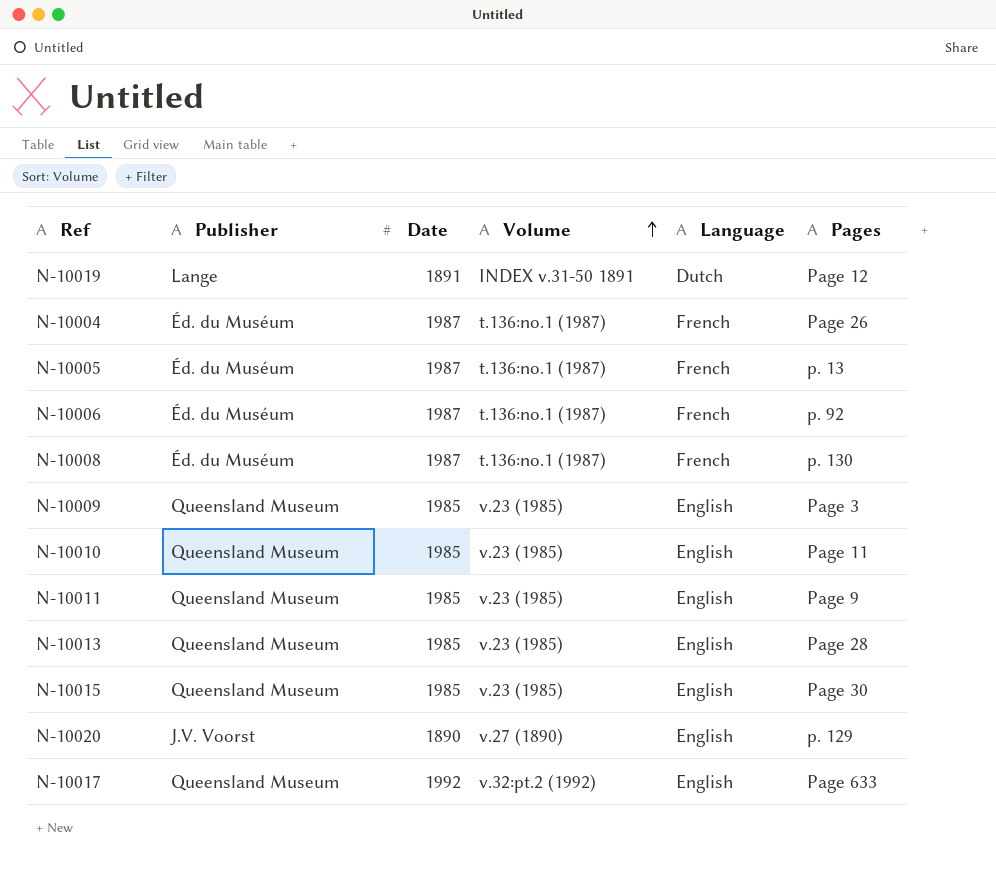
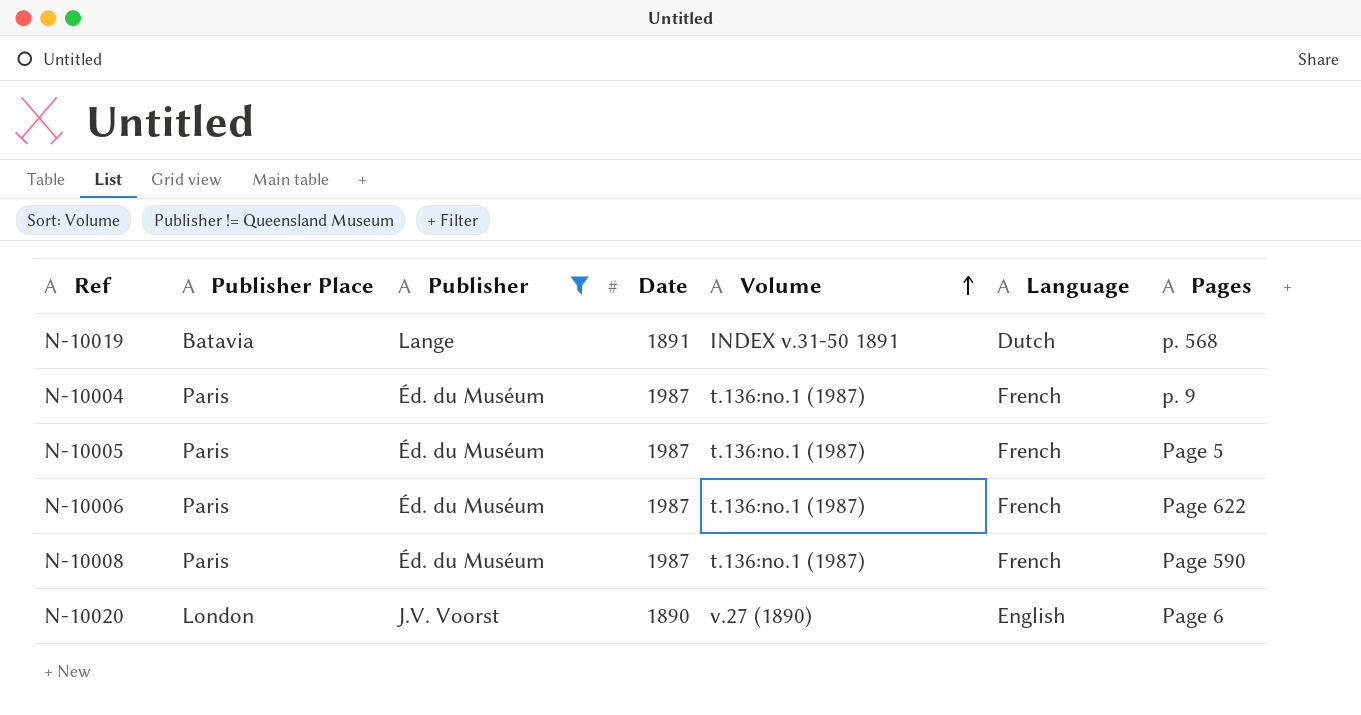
filter: none -> Publisher != Queensland Museum
column Publisher Place | position: none -> 2
N-10019 | Pages: Page 12 -> p. 568
N-10004 | Pages: Page 26 -> p. 9
N-10005 | Pages: p. 13 -> Page 5
N-10006 | Pages: p. 92 -> Page 622
N-10008 | Pages: p. 130 -> Page 590
N-10020 | Pages: p. 129 -> Page 6

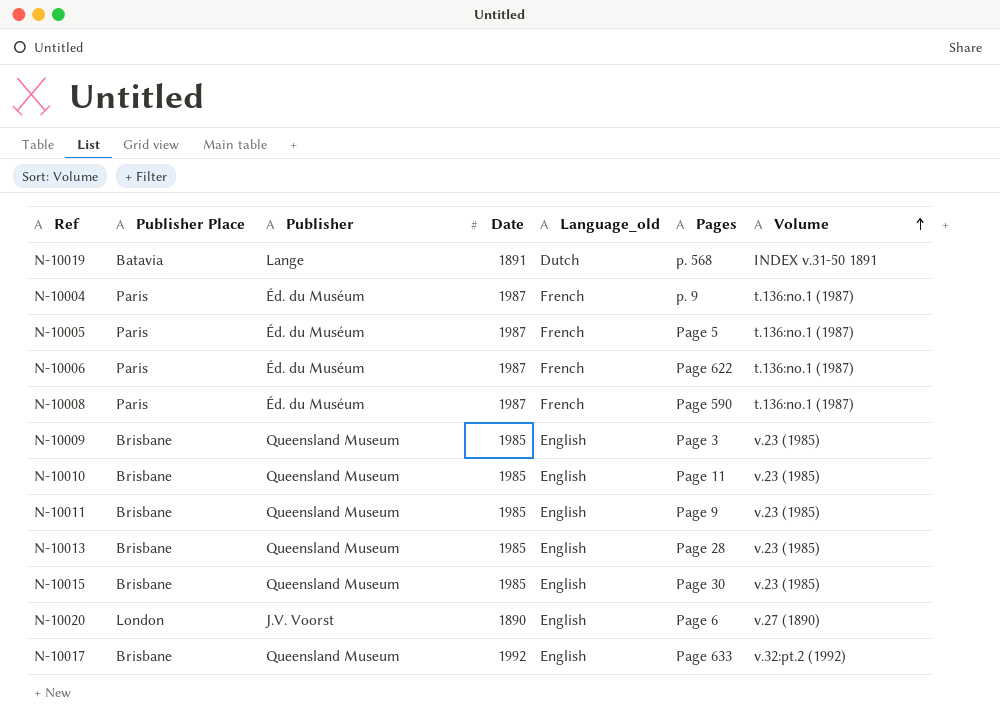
filter: Publisher != Queensland Museum -> none
column name: Language -> Language_old
column Volume | position: 5 -> 7

